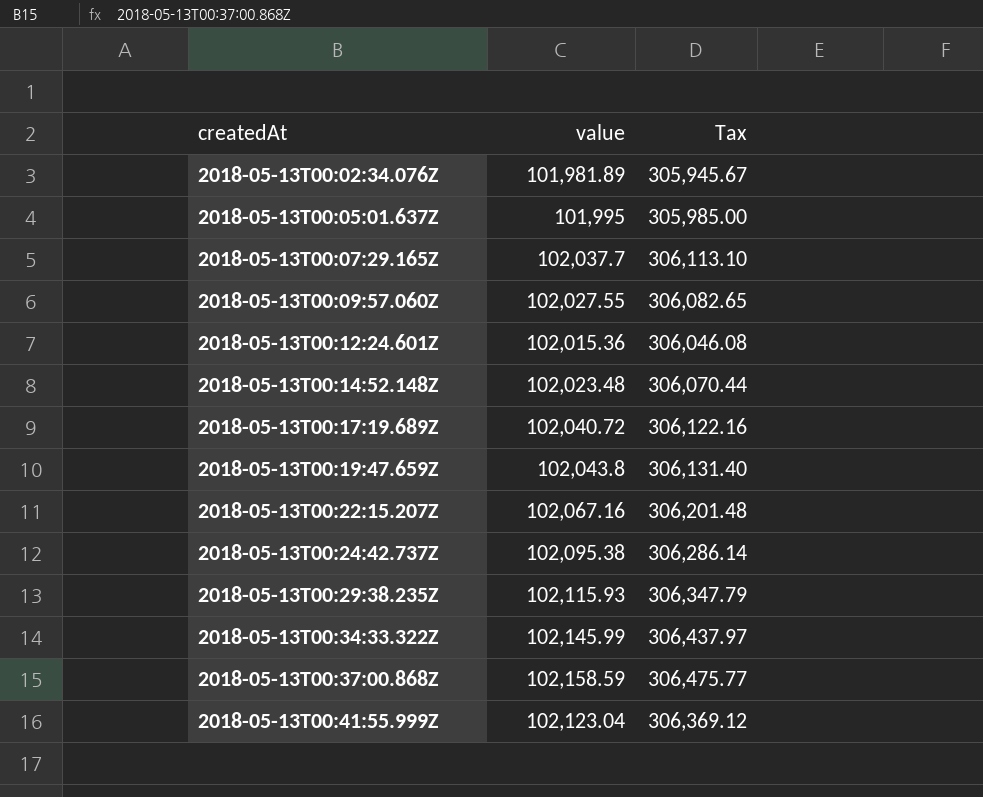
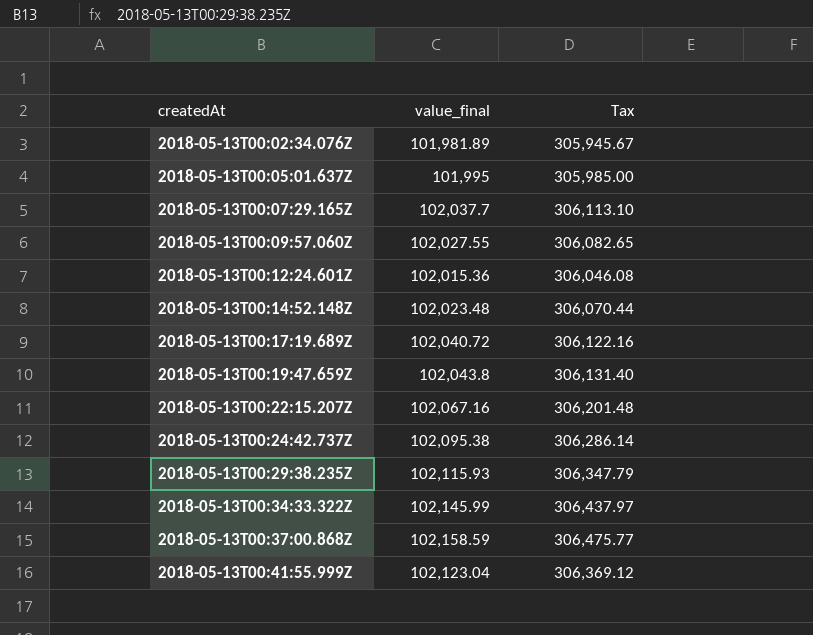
column name: value -> value_final

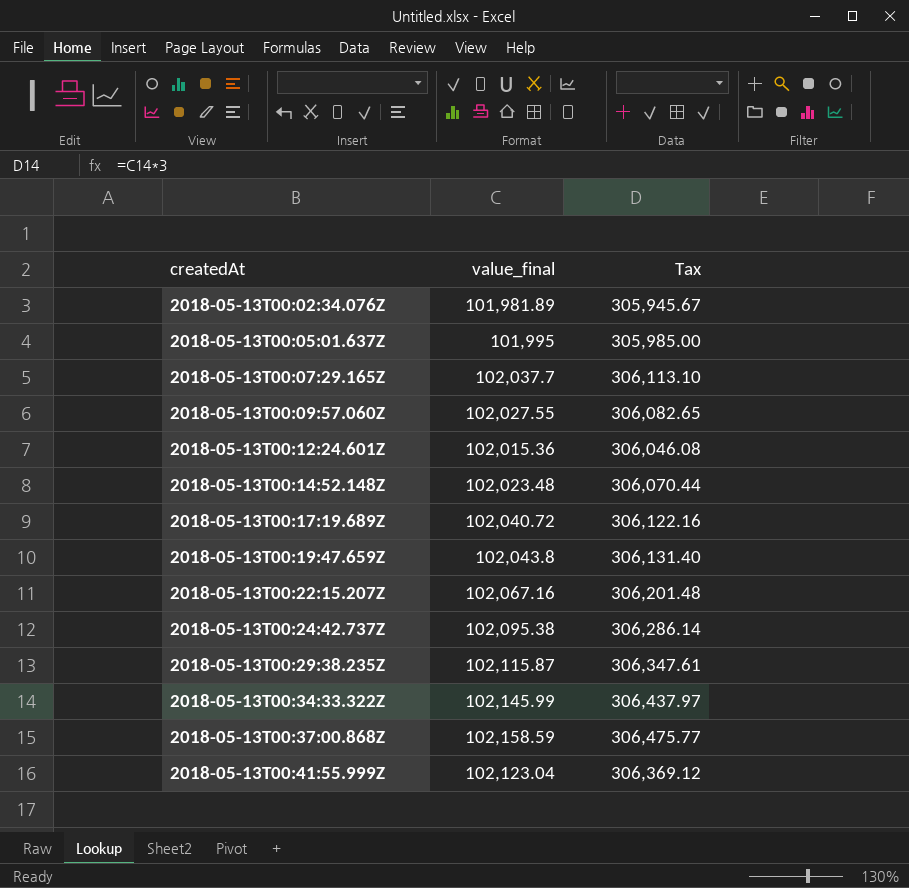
2018-05-13T00:29:38.235Z | value_final: 102,115.93 -> 102,115.87
2018-05-13T00:29:38.235Z | Tax: 306,347.79 -> 306,347.61

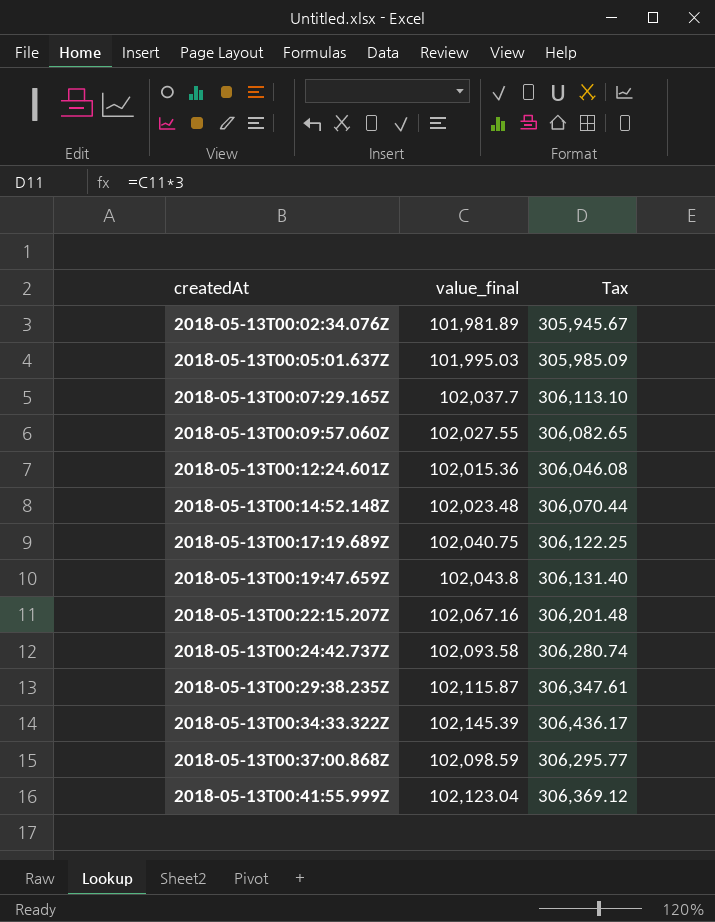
2018-05-13T00:05:01.637Z | value_final: 101,995 -> 101,995.03
2018-05-13T00:05:01.637Z | Tax: 305,985.00 -> 305,985.09
2018-05-13T00:17:19.689Z | value_final: 102,040.72 -> 102,040.75
2018-05-13T00:17:19.689Z | Tax: 306,122.16 -> 306,122.25
2018-05-13T00:24:42.737Z | value_final: 102,095.38 -> 102,093.58
2018-05-13T00:24:42.737Z | Tax: 306,286.14 -> 306,280.74
2018-05-13T00:34:33.322Z | value_final: 102,145.99 -> 102,145.39
2018-05-13T00:34:33.322Z | Tax: 306,437.97 -> 306,436.17
2018-05-13T00:37:00.868Z | value_final: 102,158.59 -> 102,098.59
2018-05-13T00:37:00.868Z | Tax: 306,475.77 -> 306,295.77

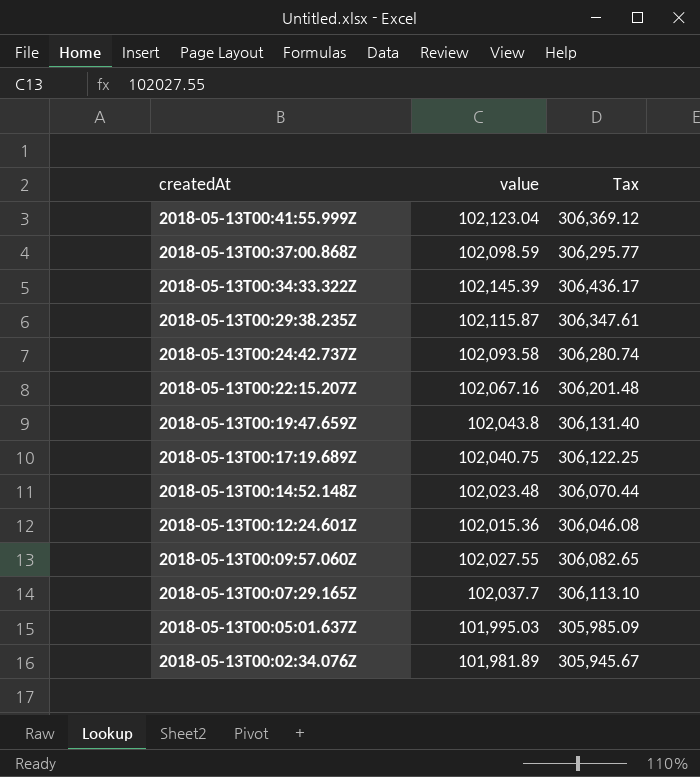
row order: createdAt ascending -> createdAt descending
column name: value_final -> value

